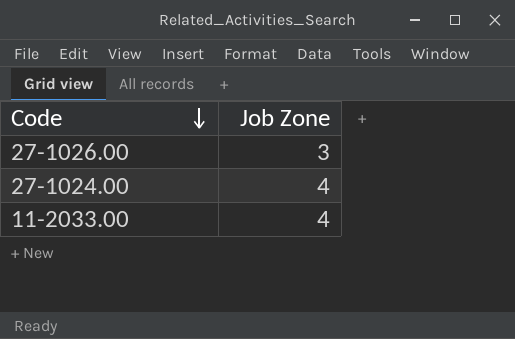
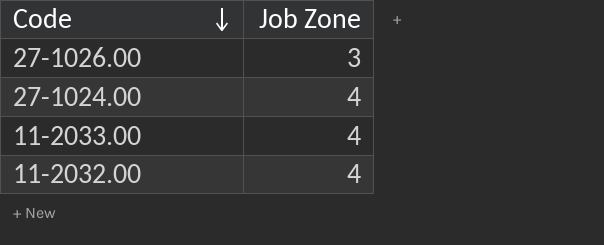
row 11-2032.00: none -> 4

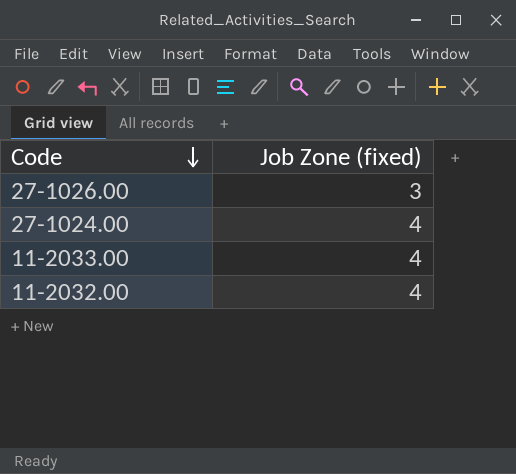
column name: Job Zone -> Job Zone (fixed)

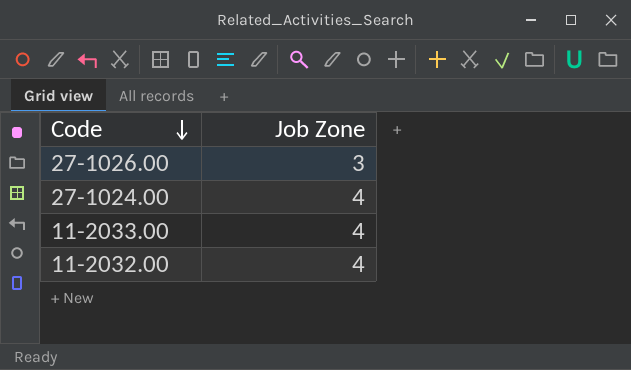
column name: Job Zone (fixed) -> Job Zone

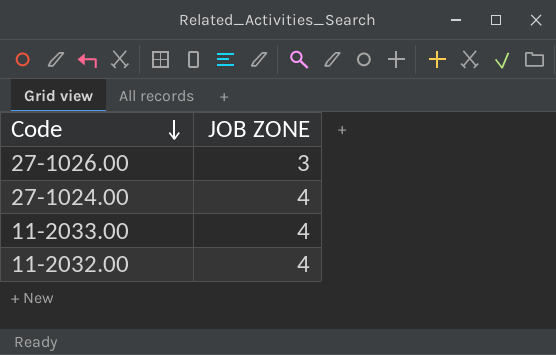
column name: Job Zone -> JOB ZONE

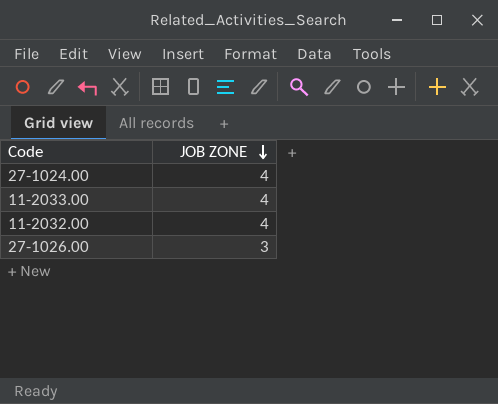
row order: Code descending -> JOB ZONE descending

